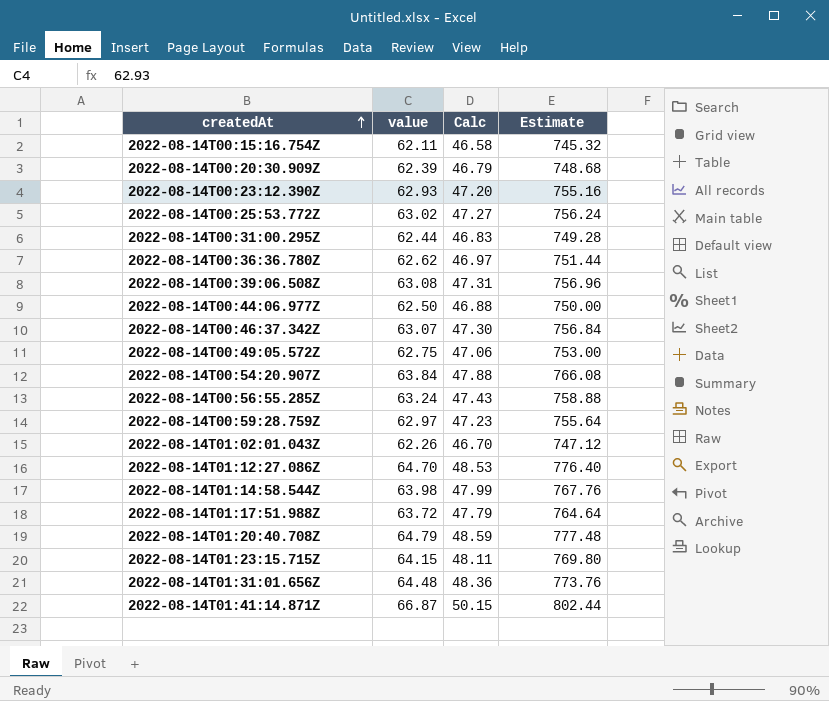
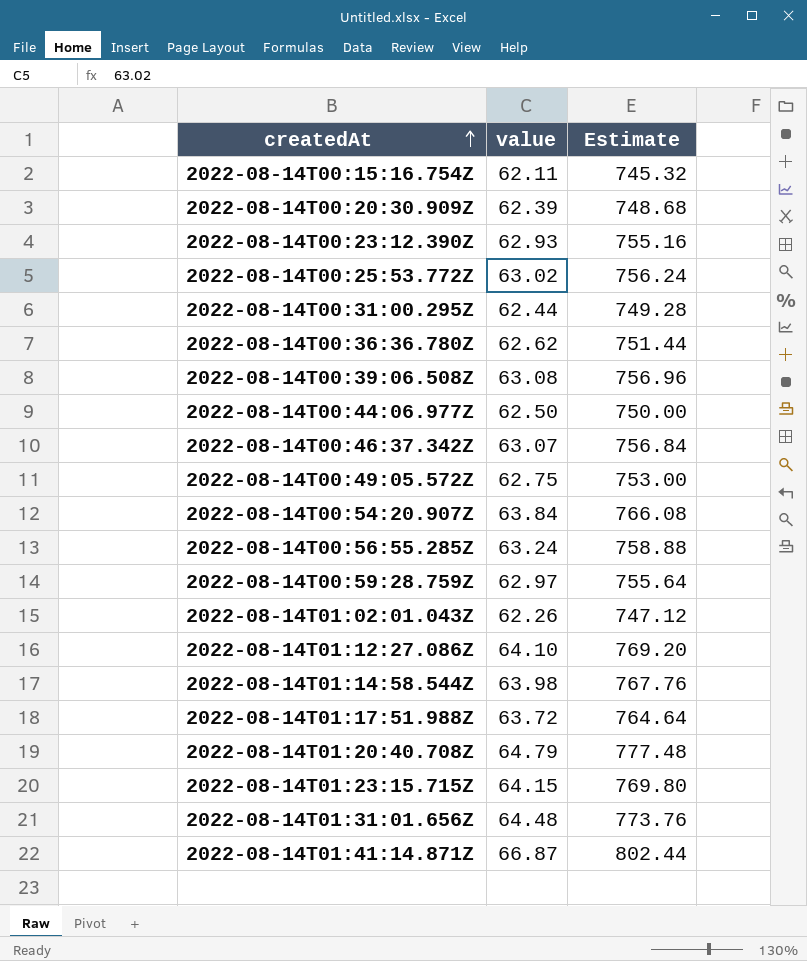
column Calc | formula: [value] * 0.75 -> none
2022-08-14T01:12:27.086Z | value: 64.70 -> 64.10
2022-08-14T01:12:27.086Z | Estimate: 776.40 -> 769.20

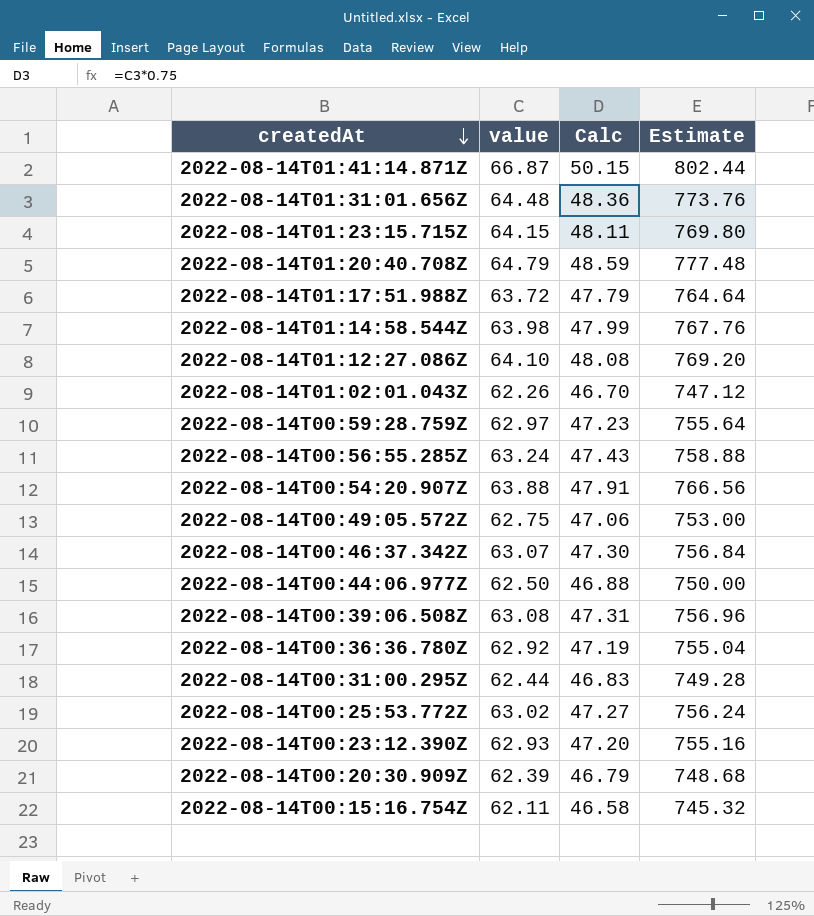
row order: createdAt ascending -> createdAt descending
column Calc | formula: none -> [value] * 0.75
2022-08-14T00:54:20.907Z | value: 63.84 -> 63.88
2022-08-14T00:54:20.907Z | Estimate: 766.08 -> 766.56
2022-08-14T00:36:36.780Z | value: 62.62 -> 62.92
2022-08-14T00:36:36.780Z | Estimate: 751.44 -> 755.04

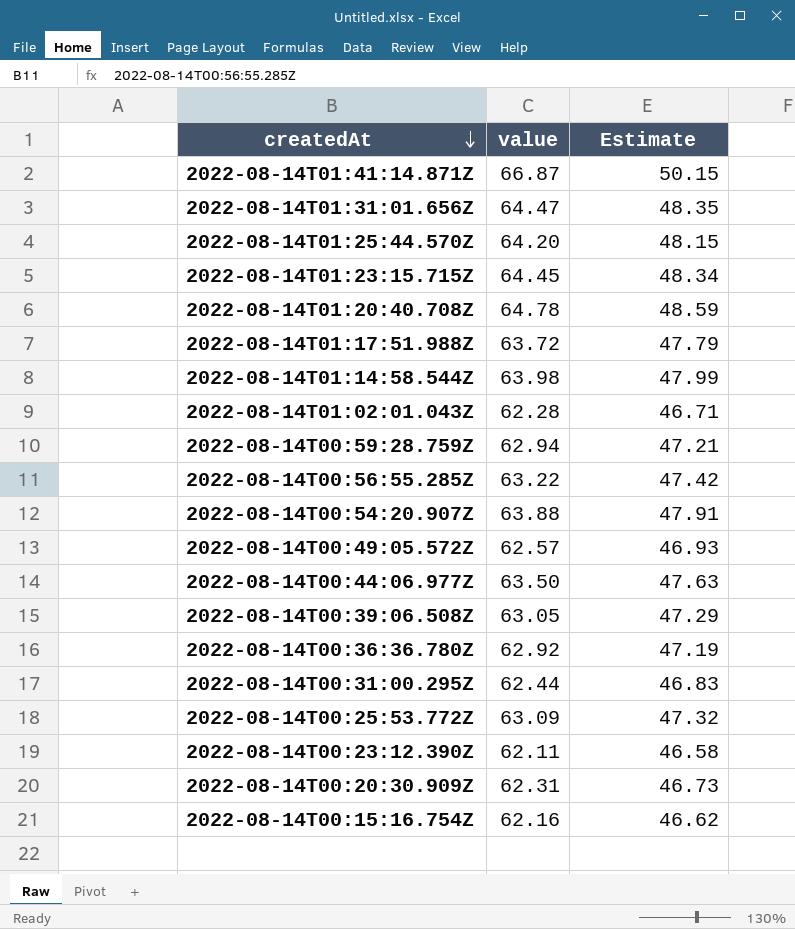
column Calc | formula: [value] * 0.75 -> none
column Estimate | formula: [value] * 12 -> [value] * 0.75
row 2022-08-14T01:12:27.086Z: 64.10 | 48.08 | 769.20 -> none
row 2022-08-14T00:46:37.342Z: 63.07 | 47.30 | 756.84 -> none
2022-08-14T01:31:01.656Z | value: 64.48 -> 64.47
row 2022-08-14T01:25:44.570Z: none -> 64.20 | 48.15
2022-08-14T01:23:15.715Z | value: 64.15 -> 64.45
2022-08-14T01:20:40.708Z | value: 64.79 -> 64.78
2022-08-14T01:02:01.043Z | value: 62.26 -> 62.28
2022-08-14T00:59:28.759Z | value: 62.97 -> 62.94
2022-08-14T00:56:55.285Z | value: 63.24 -> 63.22
2022-08-14T00:49:05.572Z | value: 62.75 -> 62.57
2022-08-14T00:44:06.977Z | value: 62.50 -> 63.50
2022-08-14T00:39:06.508Z | value: 63.08 -> 63.05
2022-08-14T00:25:53.772Z | value: 63.02 -> 63.09
2022-08-14T00:23:12.390Z | value: 62.93 -> 62.11
2022-08-14T00:20:30.909Z | value: 62.39 -> 62.31
2022-08-14T00:15:16.754Z | value: 62.11 -> 62.16

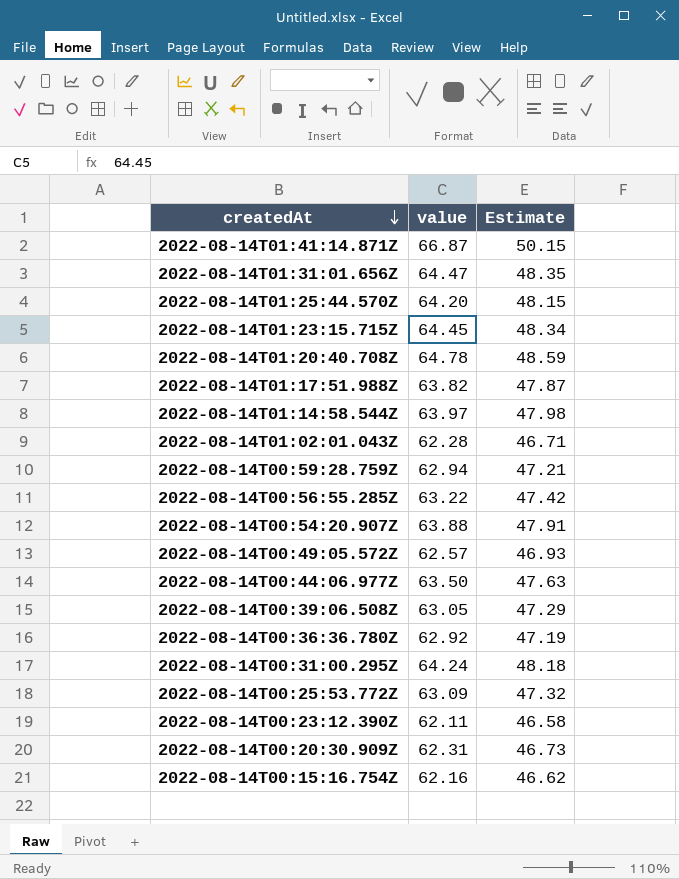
2022-08-14T01:17:51.988Z | value: 63.72 -> 63.82
2022-08-14T01:17:51.988Z | Estimate: 47.79 -> 47.87
2022-08-14T01:14:58.544Z | value: 63.98 -> 63.97
2022-08-14T01:14:58.544Z | Estimate: 47.99 -> 47.98
2022-08-14T00:31:00.295Z | value: 62.44 -> 64.24
2022-08-14T00:31:00.295Z | Estimate: 46.83 -> 48.18

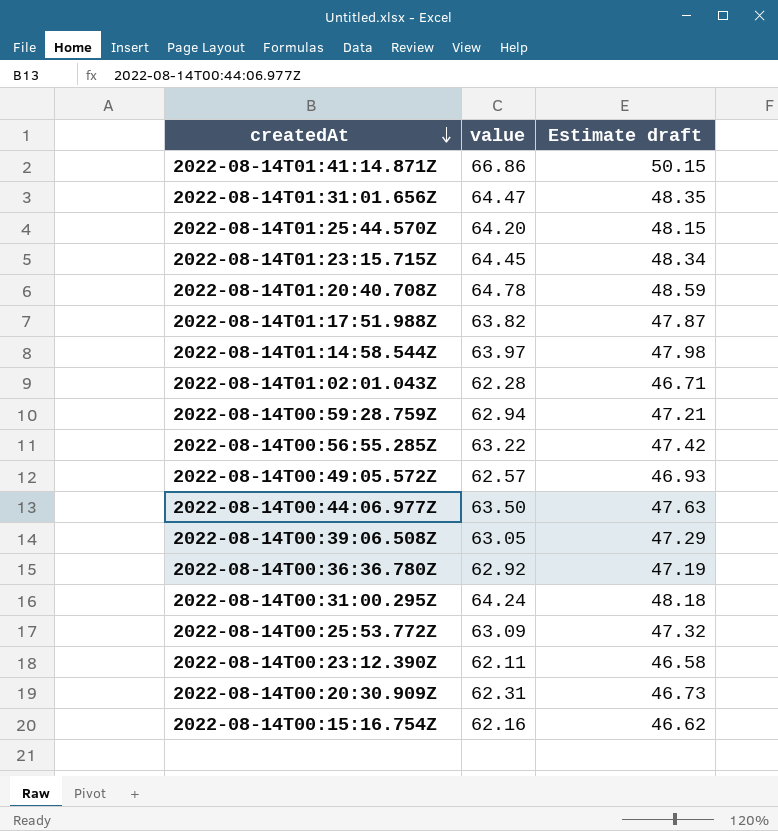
column name: Estimate -> Estimate draft
row 2022-08-14T00:54:20.907Z: 63.88 | 47.91 -> none
2022-08-14T01:41:14.871Z | value: 66.87 -> 66.86

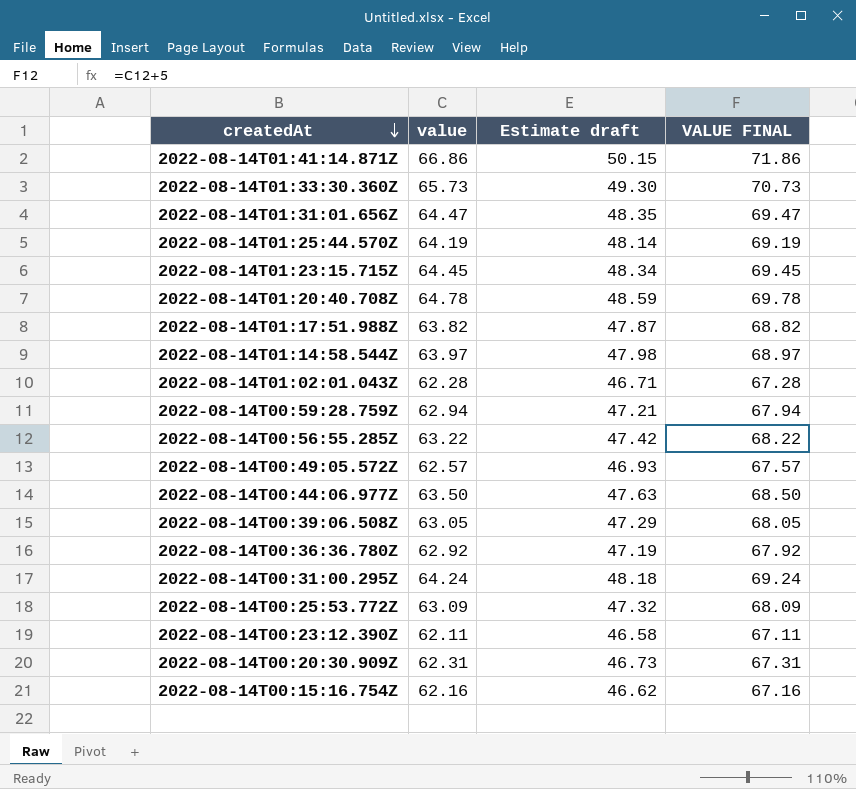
column VALUE FINAL | formula: none -> [value] + 5
row 2022-08-14T01:33:30.360Z: none -> 65.73 | 49.30 | 70.73
2022-08-14T01:25:44.570Z | value: 64.20 -> 64.19
2022-08-14T01:25:44.570Z | Estimate draft: 48.15 -> 48.14

